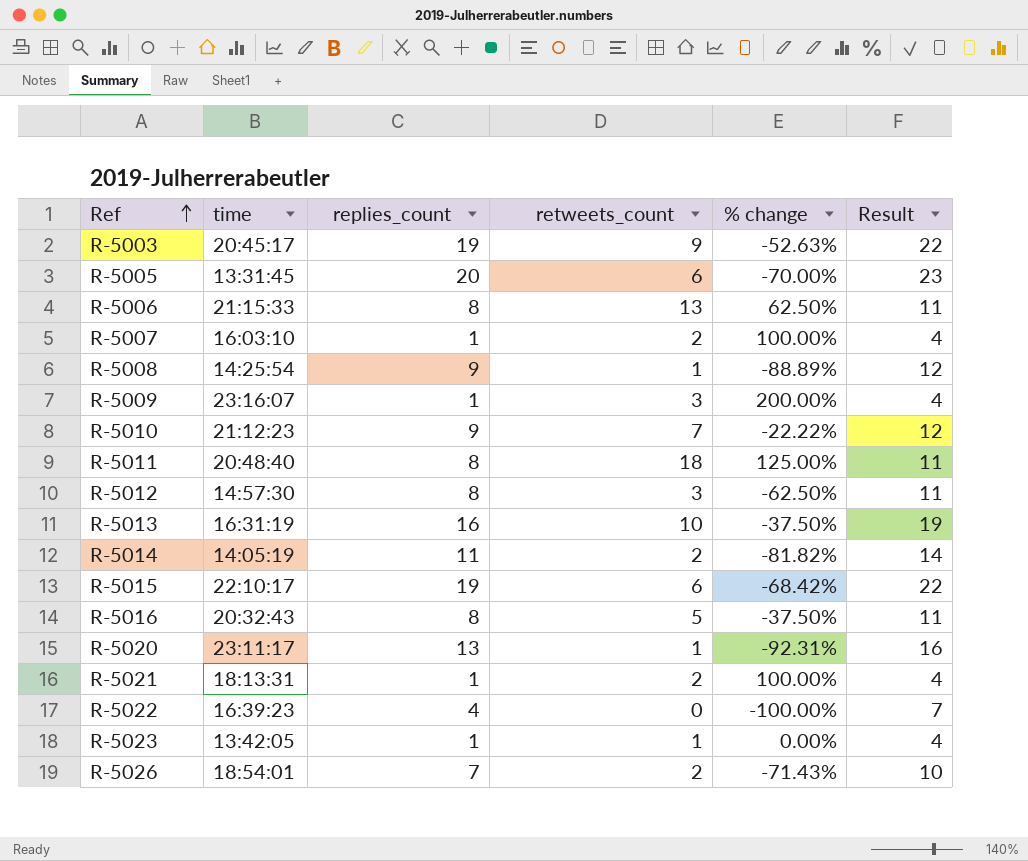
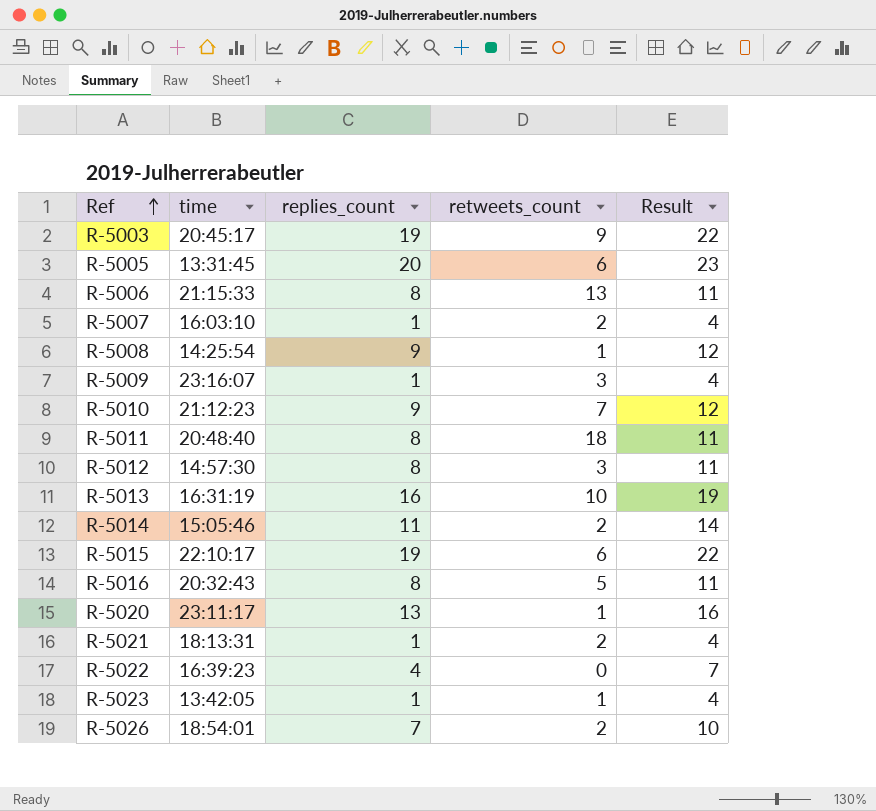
column % change | formula: ([retweets_count] - [replies_count]) / [replies_count] -> none
R-5014 | time: 14:05:19 -> 15:05:46

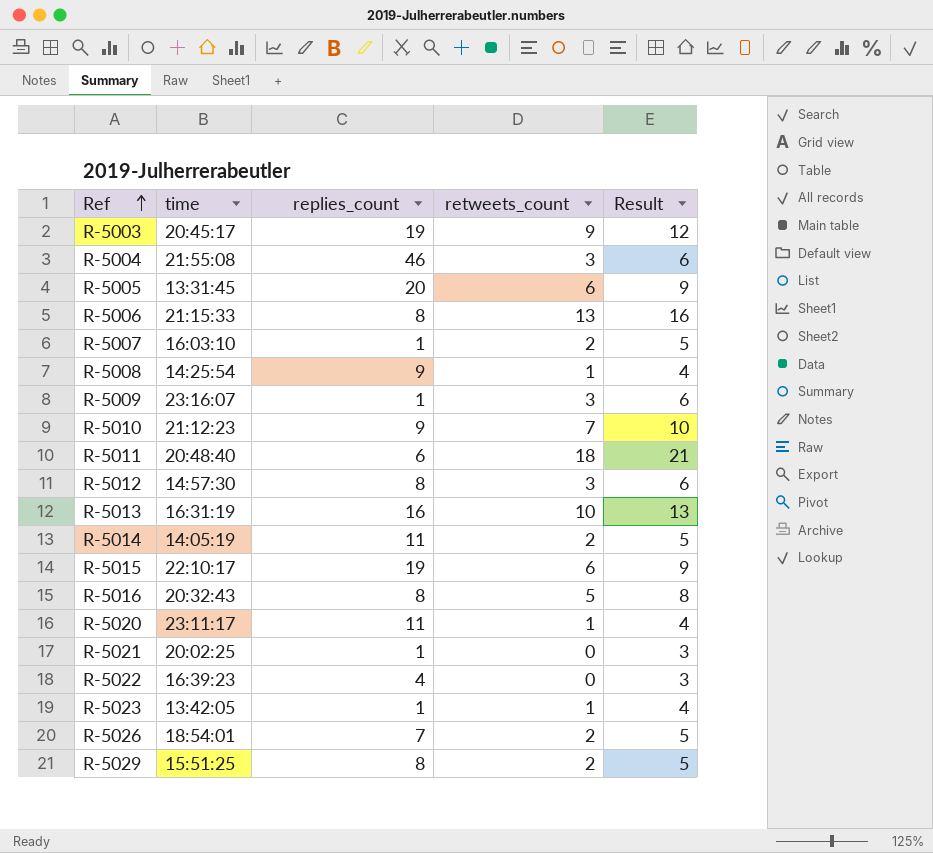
column Result | formula: [replies_count] + 3 -> [retweets_count] + 3
row R-5004: none -> 21:55:08 | 46 | 3 | 6
R-5011 | replies_count: 8 -> 6
R-5014 | time: 15:05:46 -> 14:05:19
R-5020 | replies_count: 13 -> 11
R-5021 | time: 18:13:31 -> 20:02:25
R-5021 | retweets_count: 2 -> 0
row R-5029: none -> 15:51:25 | 8 | 2 | 5

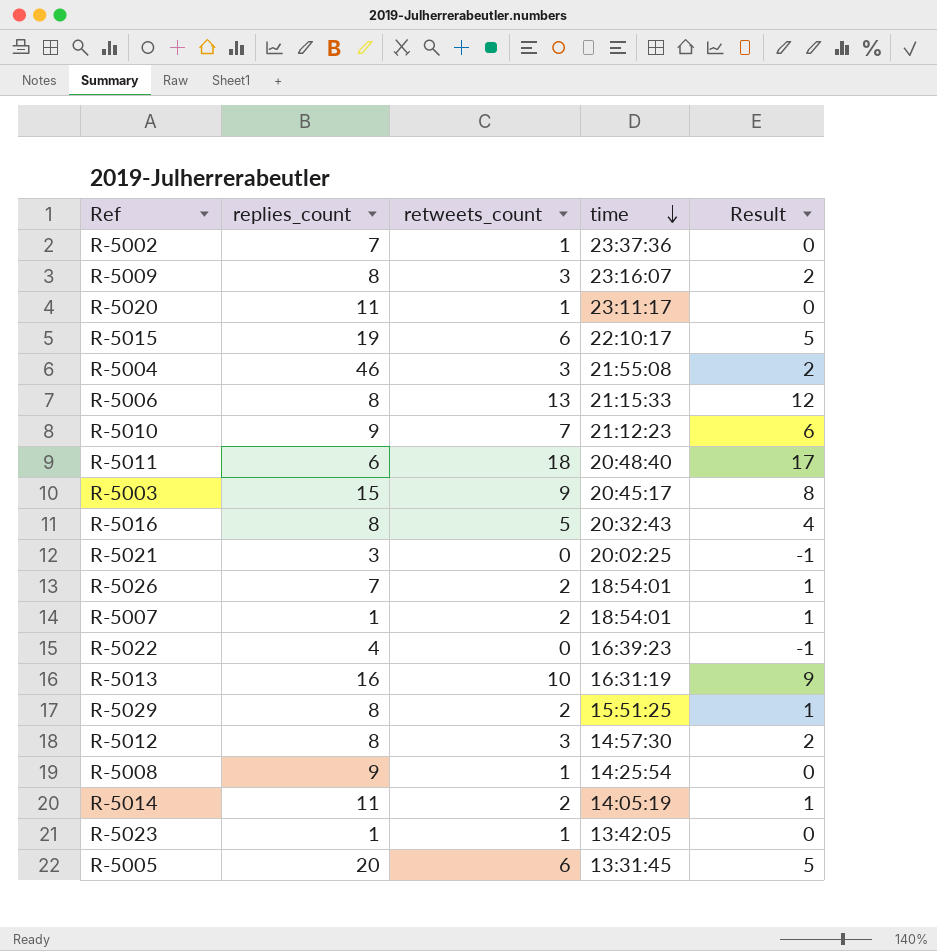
row order: Ref ascending -> time descending
column time | position: 2 -> 4
column Result | formula: [retweets_count] + 3 -> [retweets_count] - 1
row R-5002: none -> 7 | 1 | 23:37:36 | 0
R-5009 | replies_count: 1 -> 8
R-5003 | replies_count: 19 -> 15
R-5021 | replies_count: 1 -> 3
R-5007 | time: 16:03:10 -> 18:54:01

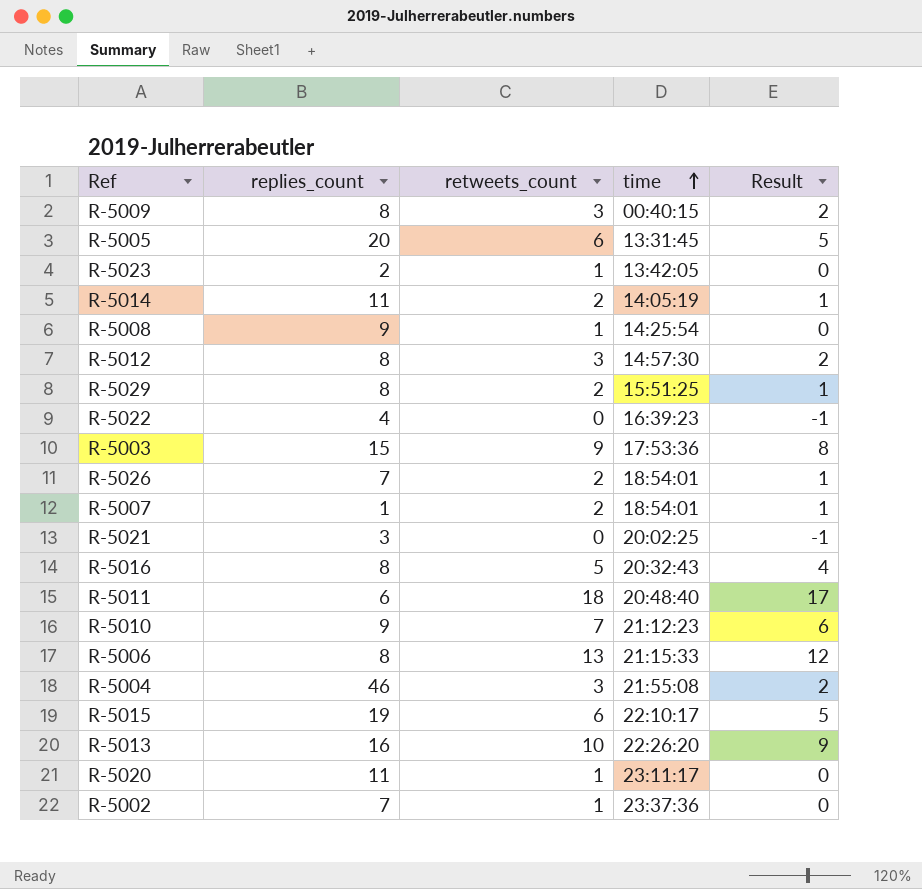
row order: time descending -> time ascending
R-5009 | time: 23:16:07 -> 00:40:15
R-5023 | replies_count: 1 -> 2
R-5003 | time: 20:45:17 -> 17:53:36
R-5013 | time: 16:31:19 -> 22:26:20

